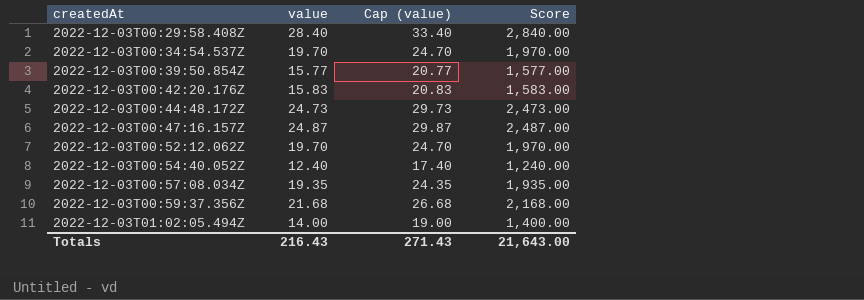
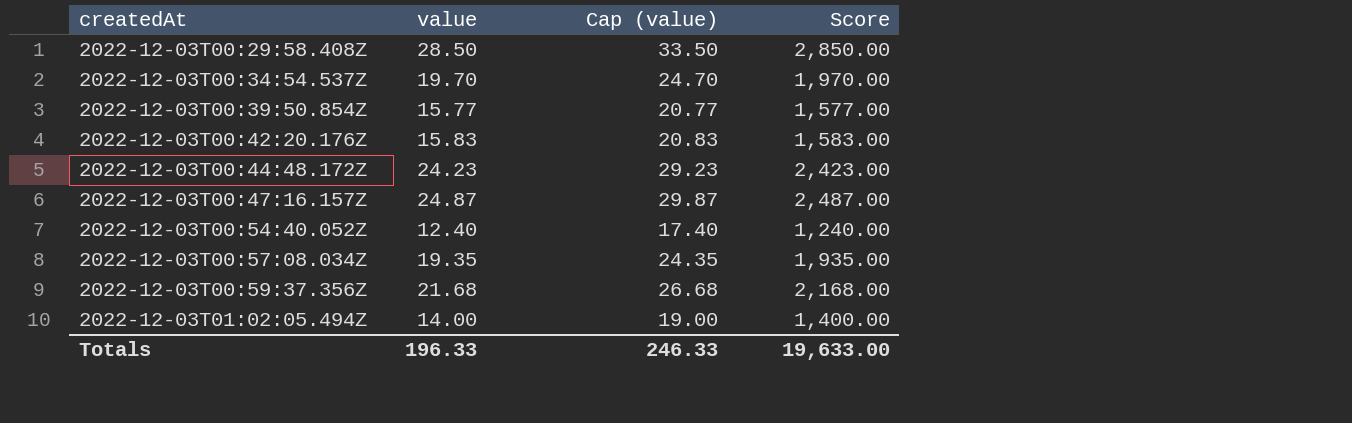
row 2022-12-03T00:52:12.062Z: 19.70 | 24.70 | 1,970.00 -> none
2022-12-03T00:29:58.408Z | value: 28.40 -> 28.50
2022-12-03T00:29:58.408Z | Cap (value): 33.40 -> 33.50
2022-12-03T00:29:58.408Z | Score: 2,840.00 -> 2,850.00
2022-12-03T00:44:48.172Z | value: 24.73 -> 24.23
2022-12-03T00:44:48.172Z | Cap (value): 29.73 -> 29.23
2022-12-03T00:44:48.172Z | Score: 2,473.00 -> 2,423.00
Totals | value: 216.43 -> 196.33
Totals | Cap (value): 271.43 -> 246.33
Totals | Score: 21,643.00 -> 19,633.00

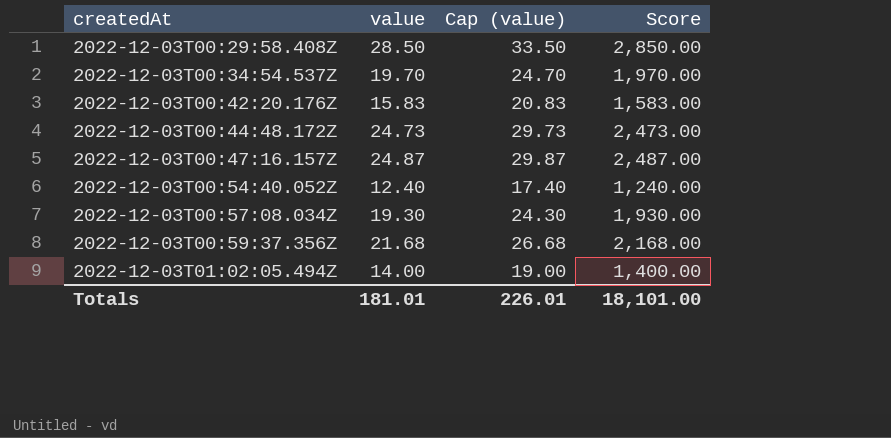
row 2022-12-03T00:39:50.854Z: 15.77 | 20.77 | 1,577.00 -> none
2022-12-03T00:44:48.172Z | value: 24.23 -> 24.73
2022-12-03T00:44:48.172Z | Cap (value): 29.23 -> 29.73
2022-12-03T00:44:48.172Z | Score: 2,423.00 -> 2,473.00
2022-12-03T00:57:08.034Z | value: 19.35 -> 19.30
2022-12-03T00:57:08.034Z | Cap (value): 24.35 -> 24.30
2022-12-03T00:57:08.034Z | Score: 1,935.00 -> 1,930.00
Totals | value: 196.33 -> 181.01
Totals | Cap (value): 246.33 -> 226.01
Totals | Score: 19,633.00 -> 18,101.00

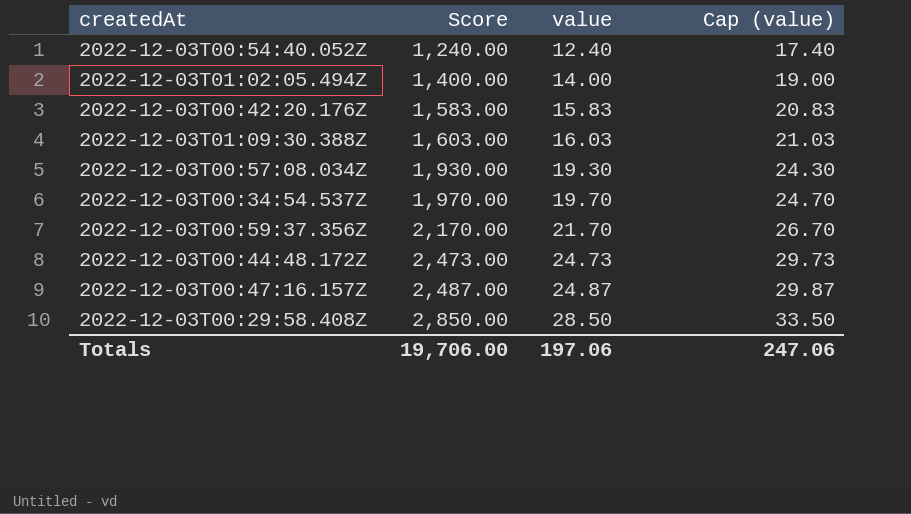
row order: createdAt ascending -> Score ascending
column Score | position: 4 -> 2
row 2022-12-03T01:09:30.388Z: none -> 1,603.00 | 16.03 | 21.03
2022-12-03T00:59:37.356Z | Score: 2,168.00 -> 2,170.00
2022-12-03T00:59:37.356Z | value: 21.68 -> 21.70
2022-12-03T00:59:37.356Z | Cap (value): 26.68 -> 26.70
Totals | Score: 18,101.00 -> 19,706.00
Totals | value: 181.01 -> 197.06
Totals | Cap (value): 226.01 -> 247.06

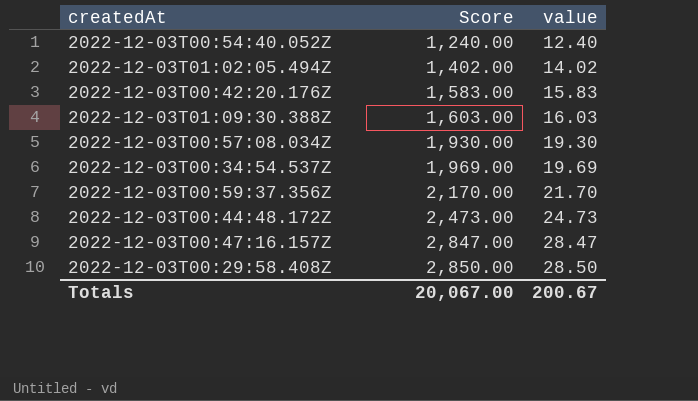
column Cap (value) | formula: [value] + 5 -> none
2022-12-03T01:02:05.494Z | Score: 1,400.00 -> 1,402.00
2022-12-03T01:02:05.494Z | value: 14.00 -> 14.02
2022-12-03T00:34:54.537Z | Score: 1,970.00 -> 1,969.00
2022-12-03T00:34:54.537Z | value: 19.70 -> 19.69
2022-12-03T00:47:16.157Z | Score: 2,487.00 -> 2,847.00
2022-12-03T00:47:16.157Z | value: 24.87 -> 28.47
Totals | Score: 19,706.00 -> 20,067.00
Totals | value: 197.06 -> 200.67

